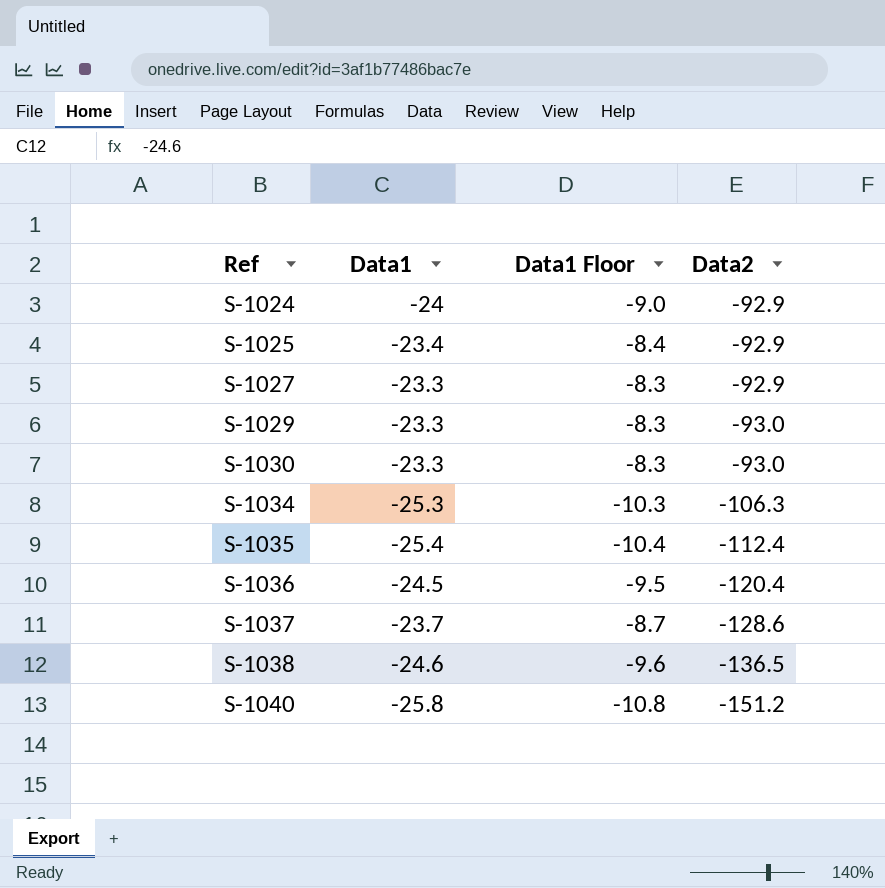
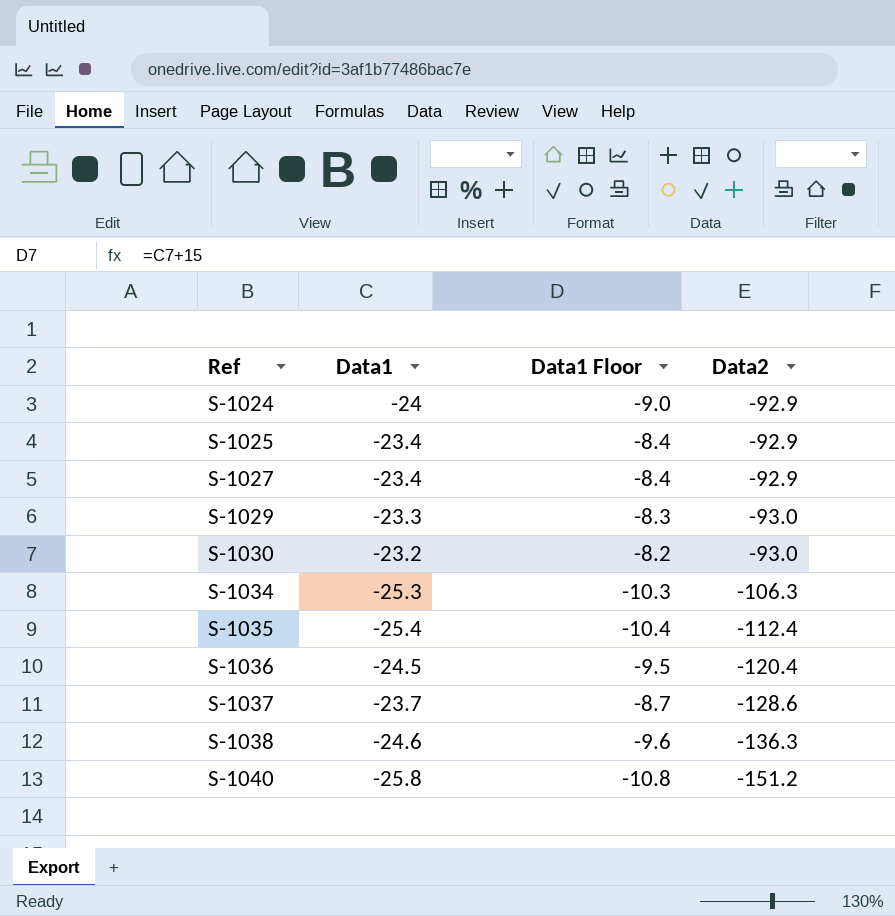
S-1027 | Data1: -23.3 -> -23.4
S-1027 | Data1 Floor: -8.3 -> -8.4
S-1030 | Data1: -23.3 -> -23.2
S-1030 | Data1 Floor: -8.3 -> -8.2
S-1038 | Data2: -136.5 -> -136.3

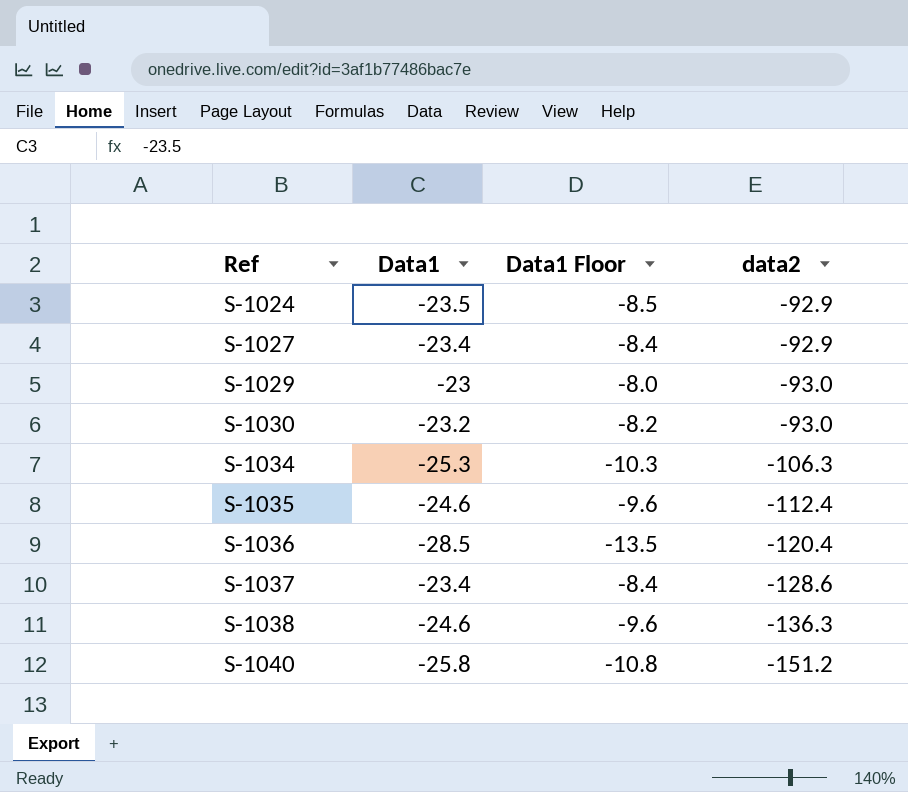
column name: Data2 -> data2
row S-1025: -23.4 | -8.4 | -92.9 -> none
S-1024 | Data1: -24 -> -23.5
S-1024 | Data1 Floor: -9.0 -> -8.5
S-1029 | Data1: -23.3 -> -23
S-1029 | Data1 Floor: -8.3 -> -8.0
S-1035 | Data1: -25.4 -> -24.6
S-1035 | Data1 Floor: -10.4 -> -9.6
S-1036 | Data1: -24.5 -> -28.5
S-1036 | Data1 Floor: -9.5 -> -13.5
S-1037 | Data1: -23.7 -> -23.4
S-1037 | Data1 Floor: -8.7 -> -8.4

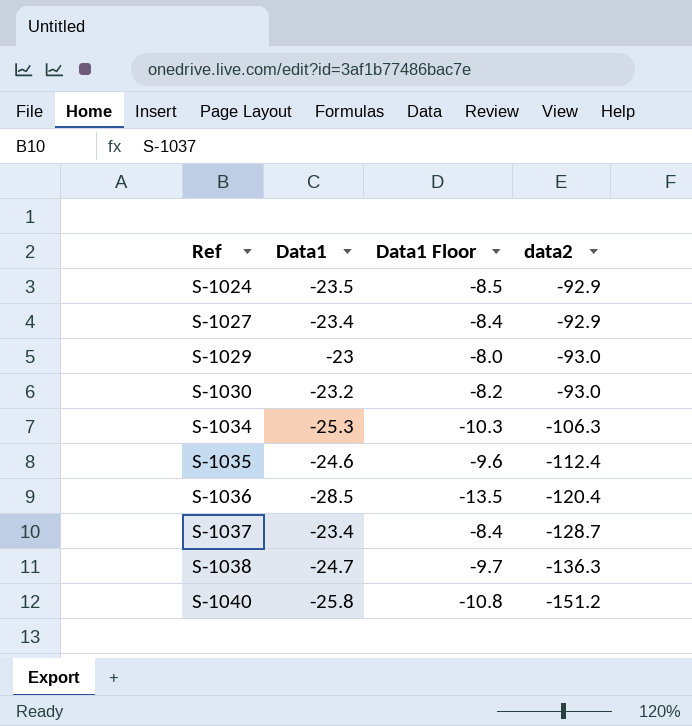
S-1037 | data2: -128.6 -> -128.7
S-1038 | Data1: -24.6 -> -24.7
S-1038 | Data1 Floor: -9.6 -> -9.7

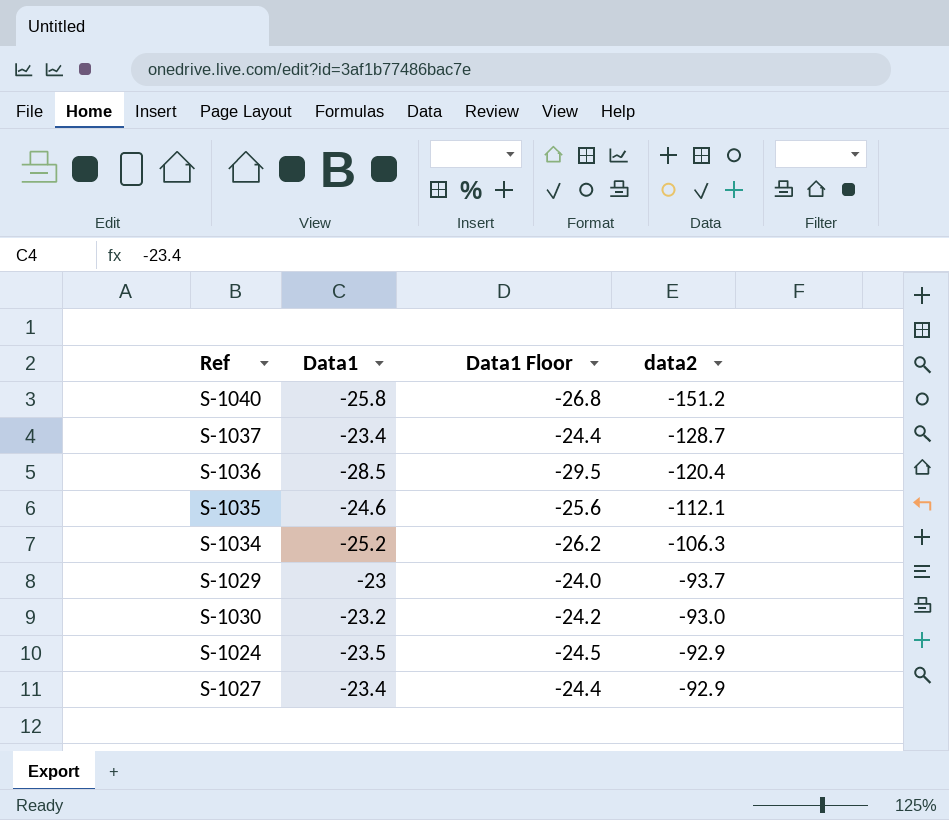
row order: Ref ascending -> data2 ascending
column Data1 Floor | formula: [Data1] + 15 -> [Data1] - 1
row S-1038: -24.7 | -9.7 | -136.3 -> none
S-1035 | data2: -112.4 -> -112.1
S-1034 | Data1: -25.3 -> -25.2
S-1029 | data2: -93.0 -> -93.7

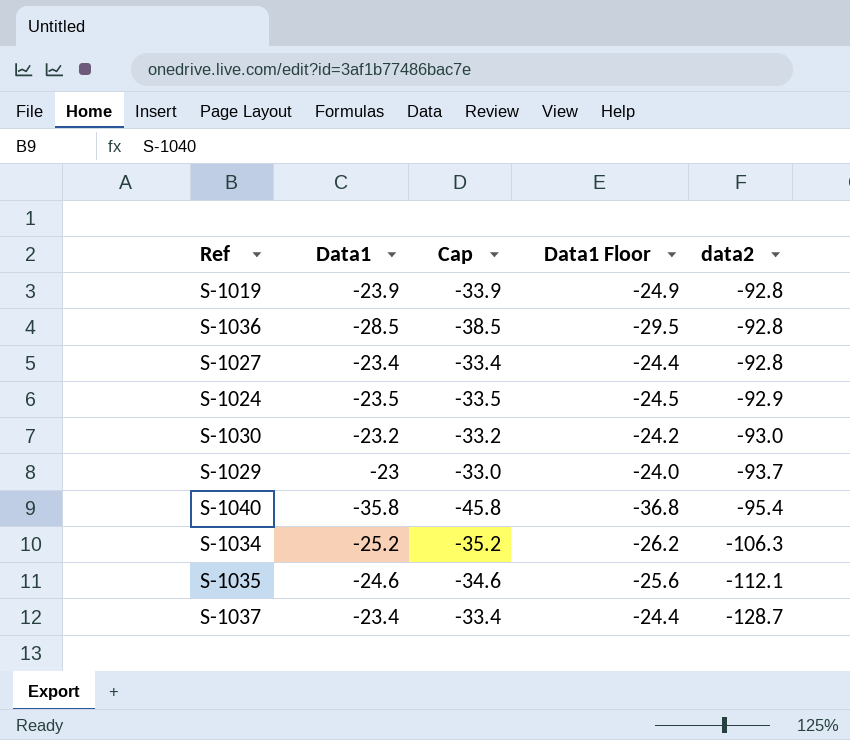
row order: data2 ascending -> data2 descending
column Cap | formula: none -> [Data1] - 10
row S-1019: none -> -23.9 | -33.9 | -24.9 | -92.8
S-1036 | data2: -120.4 -> -92.8
S-1027 | data2: -92.9 -> -92.8
S-1040 | Data1: -25.8 -> -35.8
S-1040 | Data1 Floor: -26.8 -> -36.8
S-1040 | data2: -151.2 -> -95.4

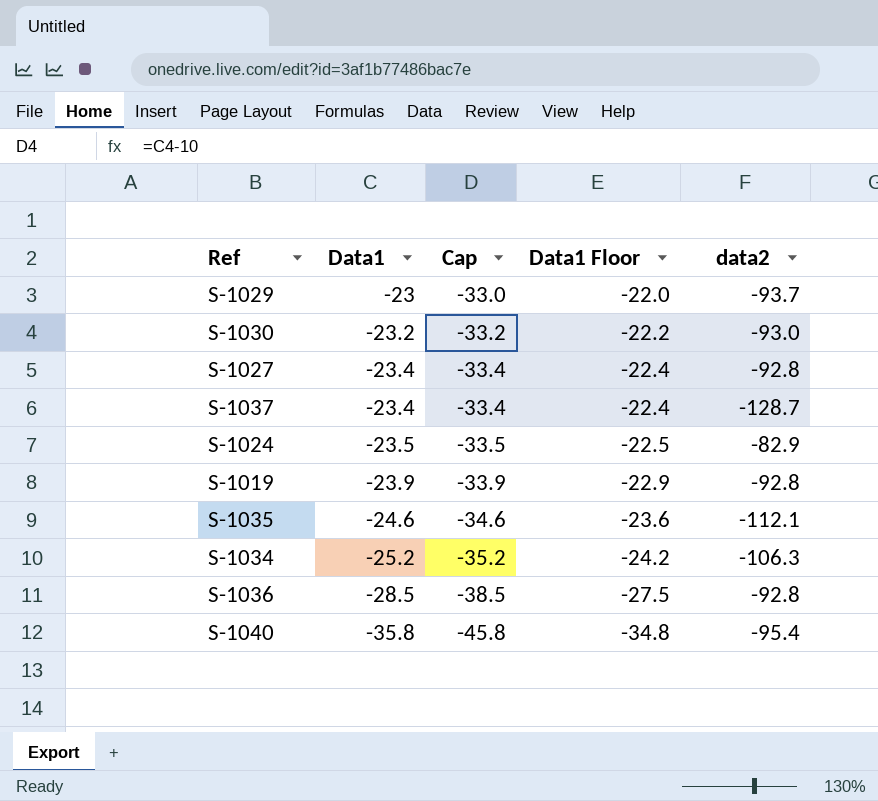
row order: data2 descending -> Data1 descending
column Data1 Floor | formula: [Data1] - 1 -> [Data1] + 1
S-1024 | data2: -92.9 -> -82.9

